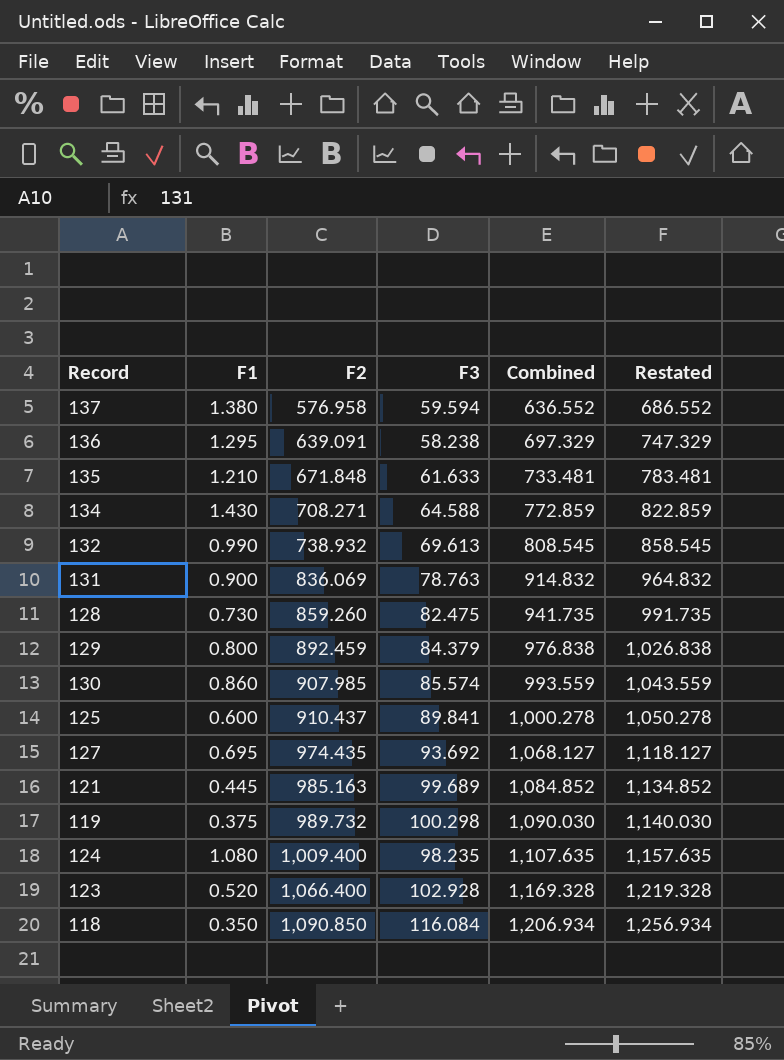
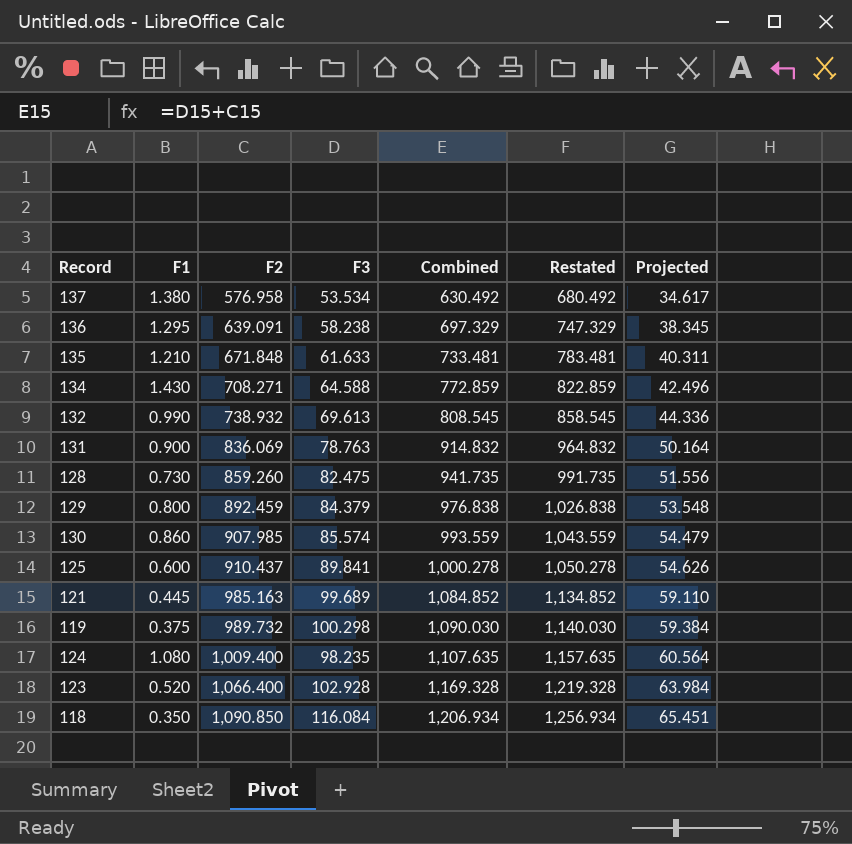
column Projected | formula: none -> [F2] * 0.06
row 127: 0.695 | 974.435 | 93.692 | 1,068.127 | 1,118.127 -> none
137 | F3: 59.594 -> 53.534
137 | Combined: 636.552 -> 630.492
137 | Restated: 686.552 -> 680.492

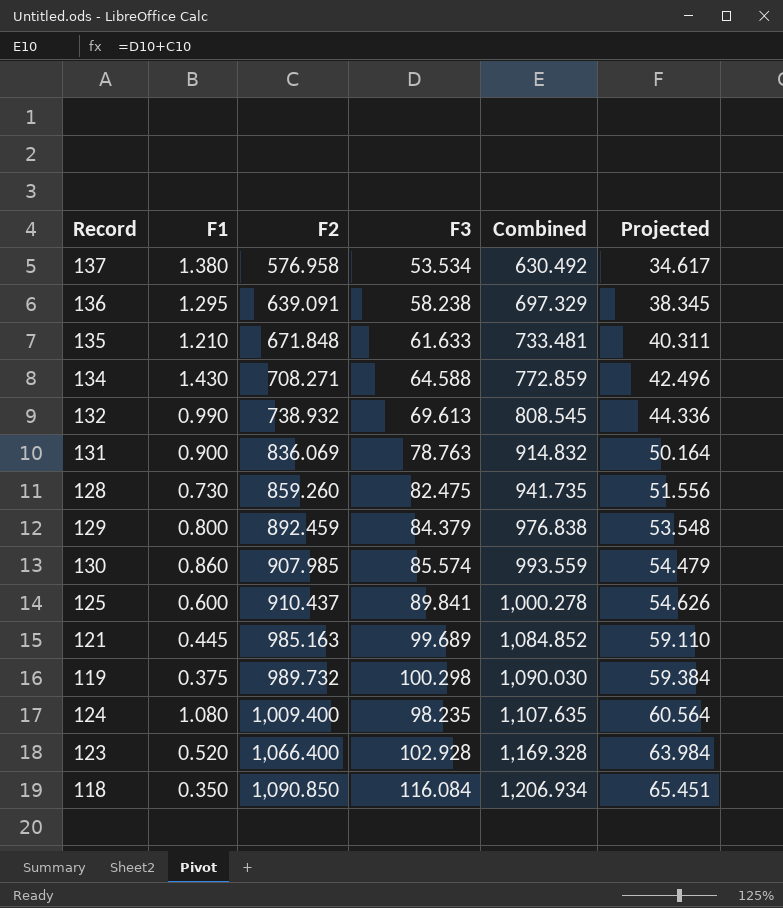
column Restated | formula: [Combined] + 50 -> none

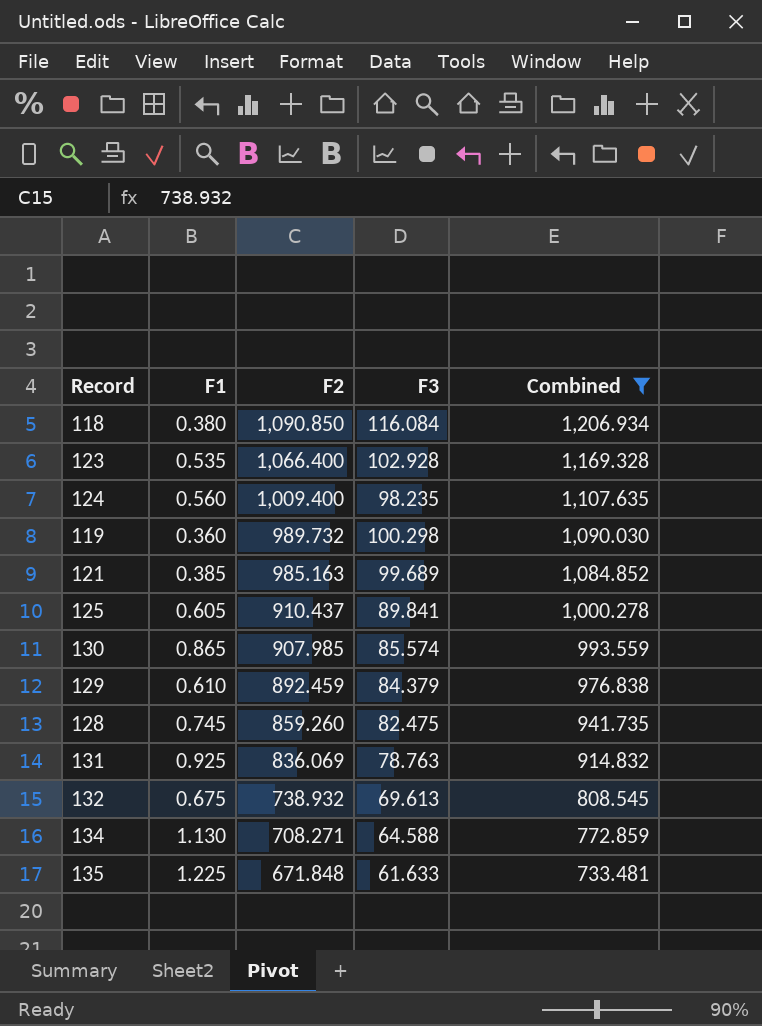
filter: none -> Combined >= 733.481
row order: F2 ascending -> F2 descending
column Projected | formula: [F2] * 0.06 -> none
118 | F1: 0.350 -> 0.380
123 | F1: 0.520 -> 0.535
124 | F1: 1.080 -> 0.560
119 | F1: 0.375 -> 0.360
121 | F1: 0.445 -> 0.385
125 | F1: 0.600 -> 0.605
130 | F1: 0.860 -> 0.865
129 | F1: 0.800 -> 0.610
128 | F1: 0.730 -> 0.745
131 | F1: 0.900 -> 0.925
132 | F1: 0.990 -> 0.675
134 | F1: 1.430 -> 1.130
135 | F1: 1.210 -> 1.225

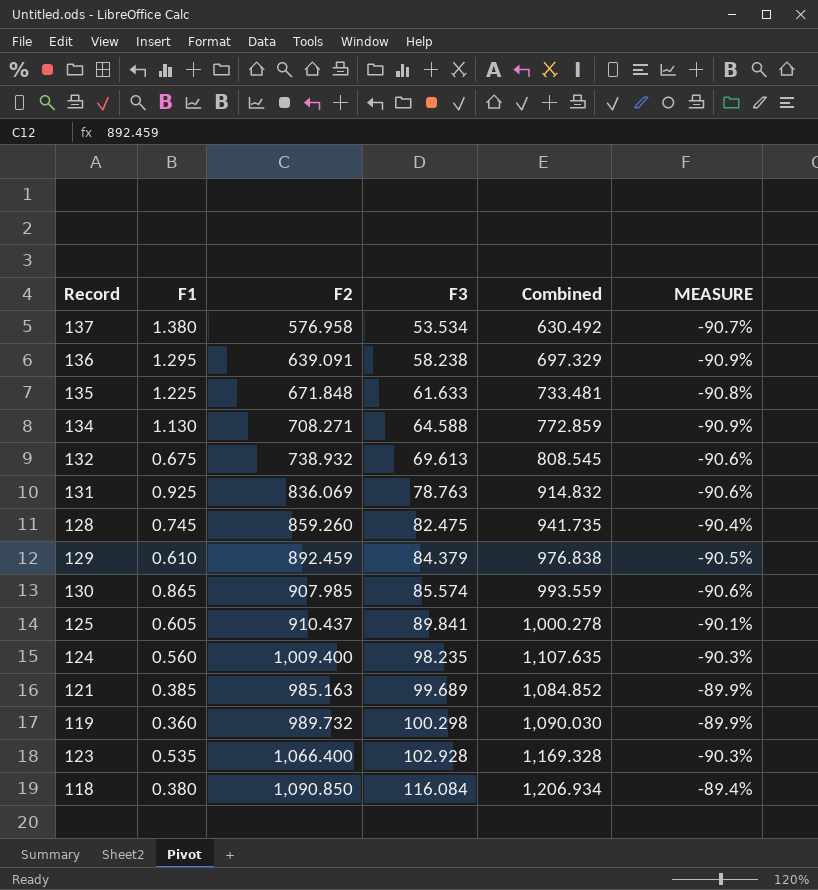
filter: Combined >= 733.481 -> none
row order: F2 descending -> F3 ascending
column MEASURE | formula: none -> ([F3] - [F2]) / [F2]

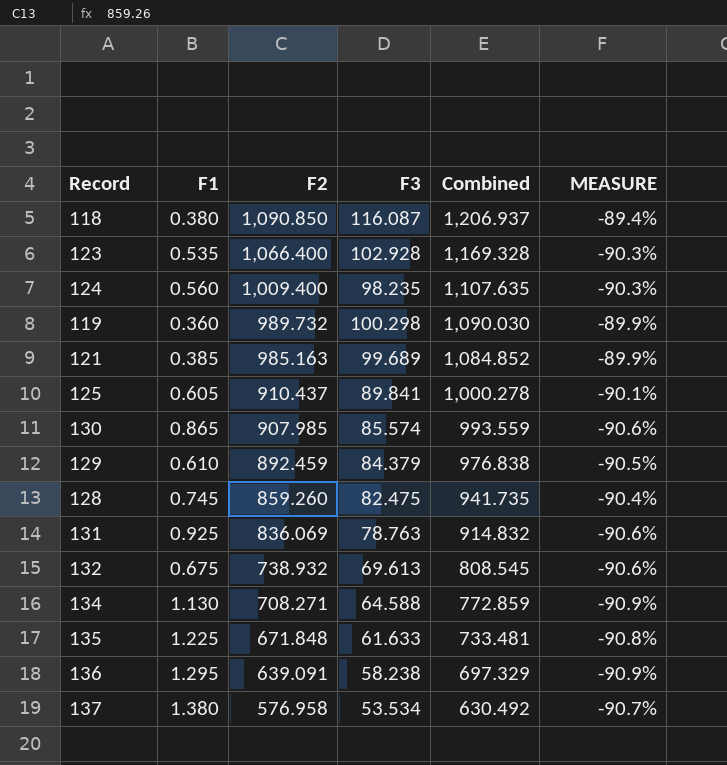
row order: F3 ascending -> F2 descending
118 | F3: 116.084 -> 116.087
118 | Combined: 1,206.934 -> 1,206.937

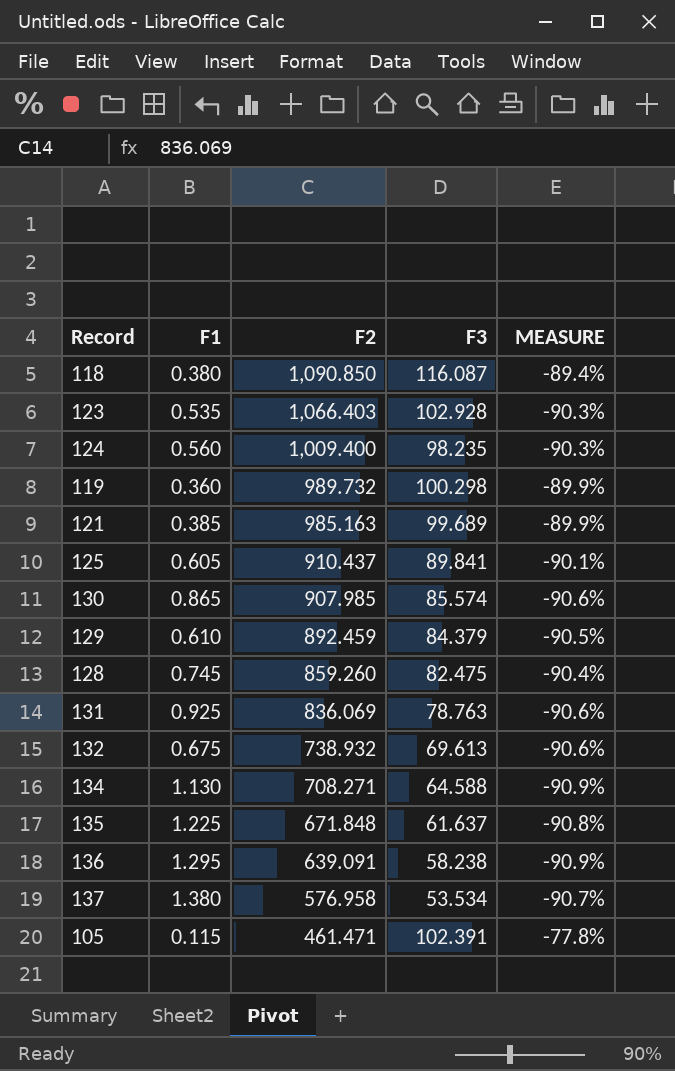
column Combined | formula: [F2] + [F3] -> none
123 | F2: 1,066.400 -> 1,066.403
135 | F3: 61.633 -> 61.637
row 105: none -> 0.115 | 461.471 | 102.391 | -77.8%

